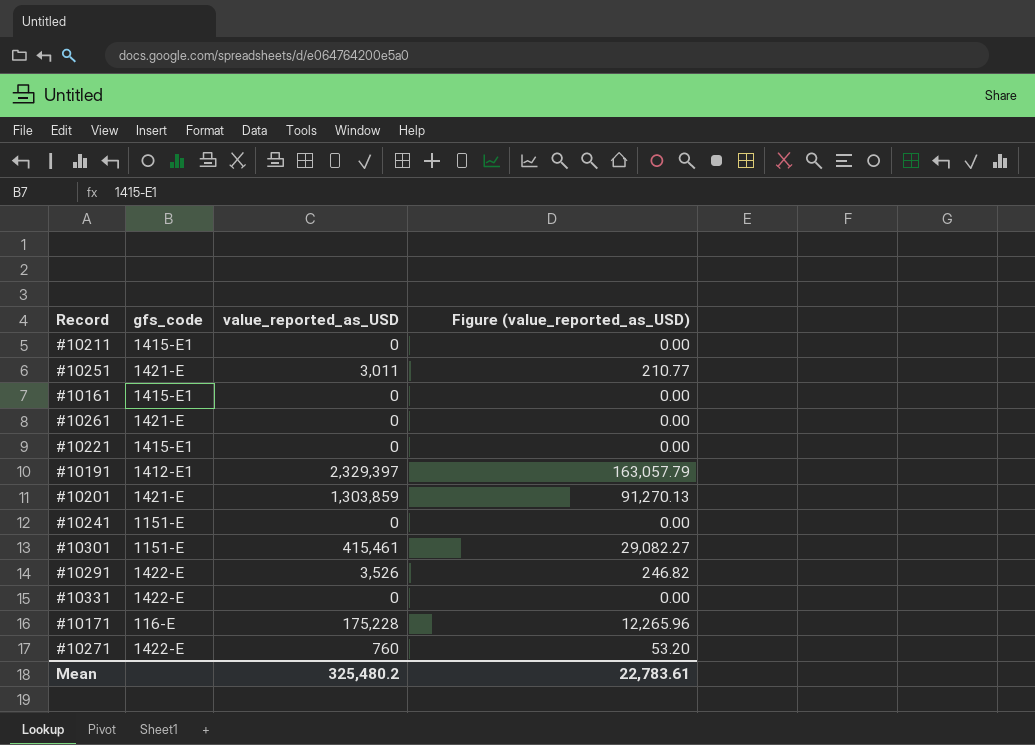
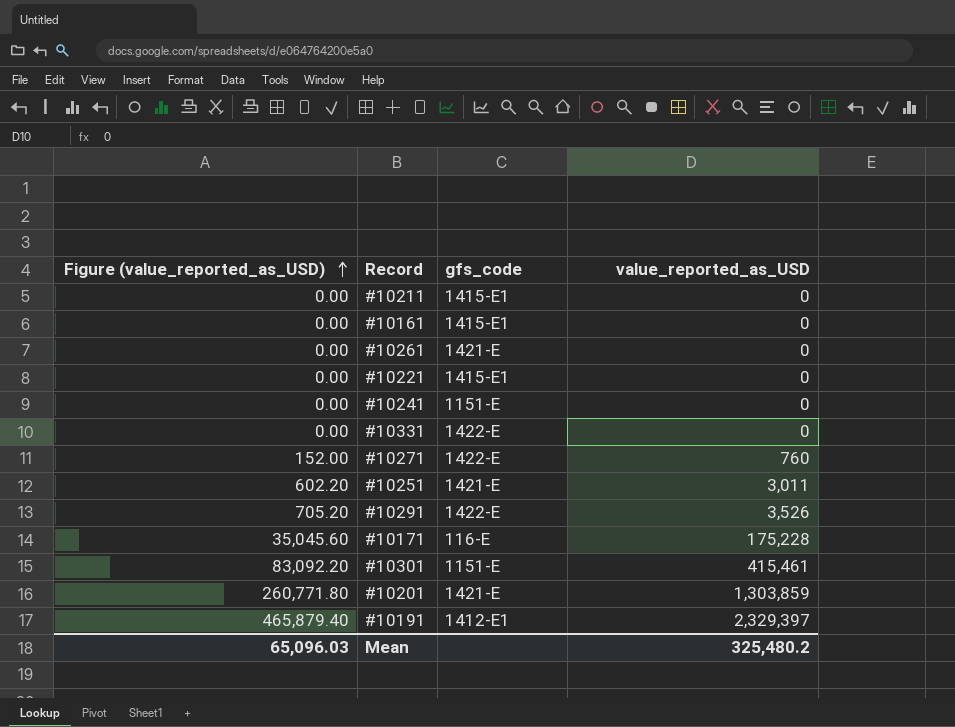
row order: none -> Figure (value_reported_as_USD) ascending
column Figure (value_reported_as_USD) | formula: [value_reported_as_USD] * 0.07 -> [value_reported_as_USD] * 0.2
column Figure (value_reported_as_USD) | position: 4 -> 1
Mean | Figure (value_reported_as_USD): 22,783.61 -> 65,096.03

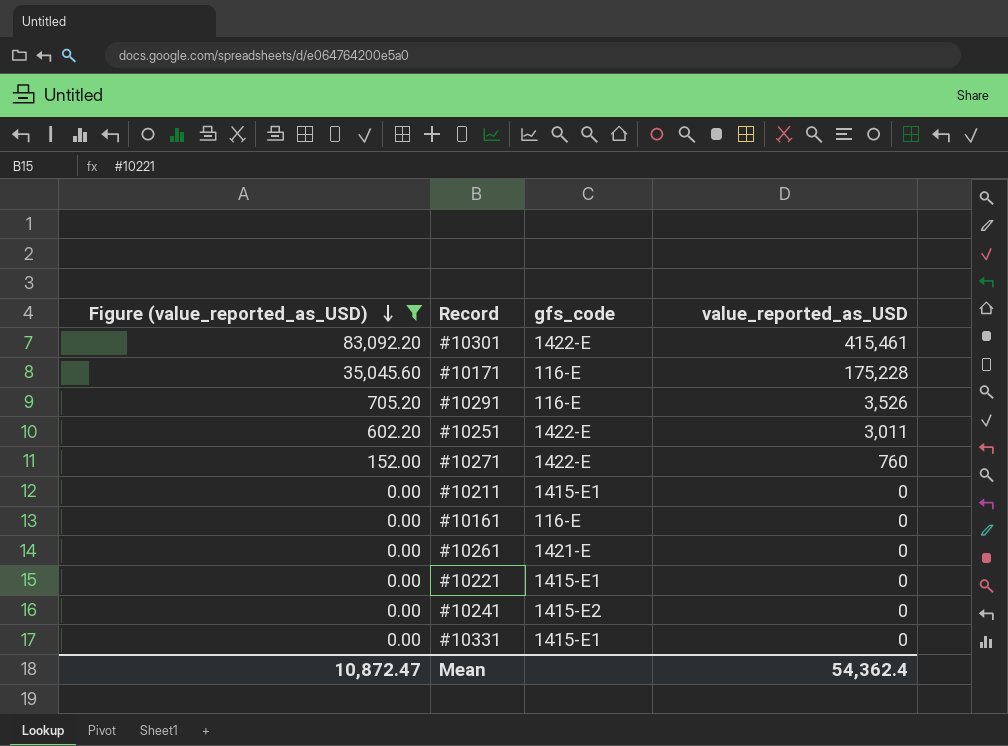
filter: none -> Figure (value_reported_as_USD) <= 83,092.20
row order: Figure (value_reported_as_USD) ascending -> Figure (value_reported_as_USD) descending
#10301 | gfs_code: 1151-E -> 1422-E
#10291 | gfs_code: 1422-E -> 116-E
#10251 | gfs_code: 1421-E -> 1422-E
#10161 | gfs_code: 1415-E1 -> 116-E
#10241 | gfs_code: 1151-E -> 1415-E2
#10331 | gfs_code: 1422-E -> 1415-E1
Mean | Figure (value_reported_as_USD): 65,096.03 -> 10,872.47
Mean | value_reported_as_USD: 325,480.2 -> 54,362.4

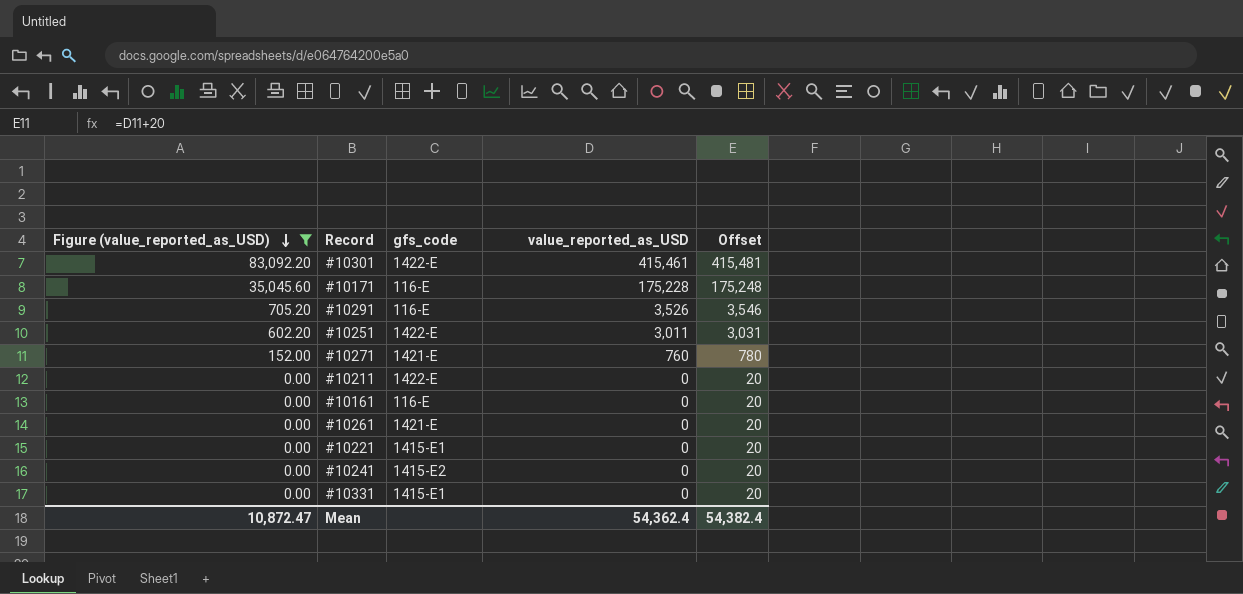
column Offset | formula: none -> [value_reported_as_USD] + 20
#10271 | gfs_code: 1422-E -> 1421-E
#10211 | gfs_code: 1415-E1 -> 1422-E

